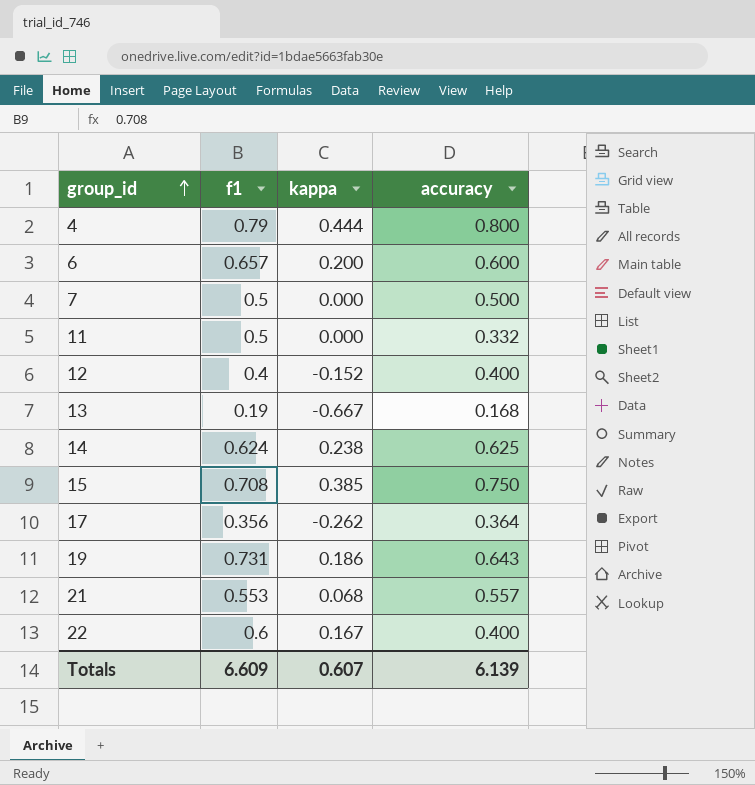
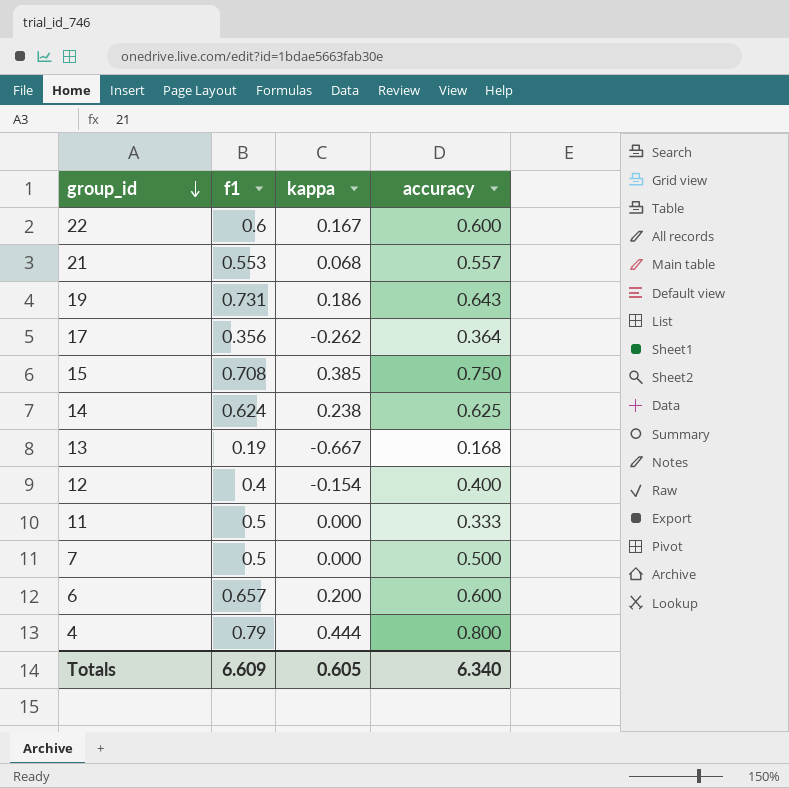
row order: group_id ascending -> group_id descending
22 | accuracy: 0.400 -> 0.600
12 | kappa: -0.152 -> -0.154
11 | accuracy: 0.332 -> 0.333
Totals | kappa: 0.607 -> 0.605
Totals | accuracy: 6.139 -> 6.340

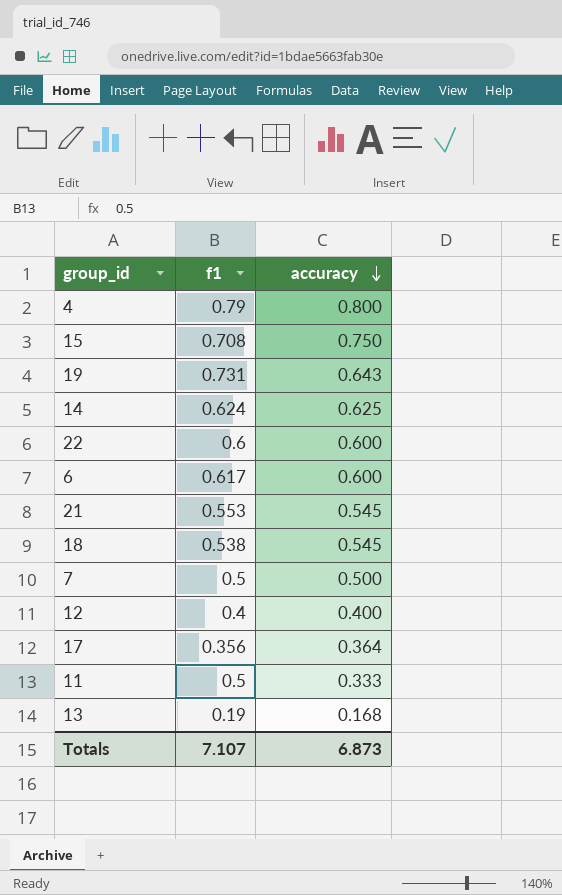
row order: group_id descending -> accuracy descending
column kappa | position: 3 -> none
6 | f1: 0.657 -> 0.617
21 | accuracy: 0.557 -> 0.545
row 18: none -> 0.538 | 0.545
Totals | f1: 6.609 -> 7.107
Totals | accuracy: 6.340 -> 6.873

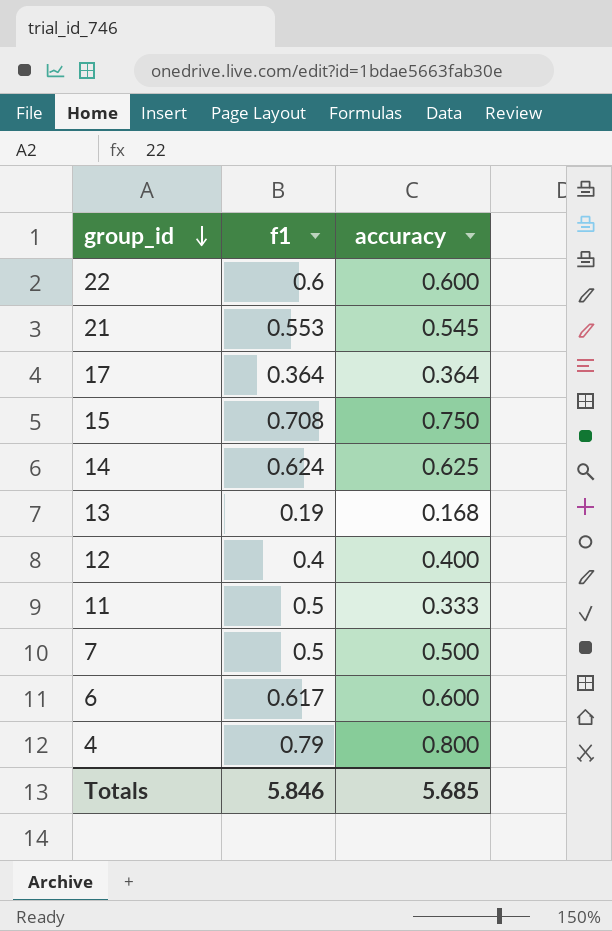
row order: accuracy descending -> group_id descending
row 19: 0.731 | 0.643 -> none
row 18: 0.538 | 0.545 -> none
17 | f1: 0.356 -> 0.364
Totals | f1: 7.107 -> 5.846
Totals | accuracy: 6.873 -> 5.685

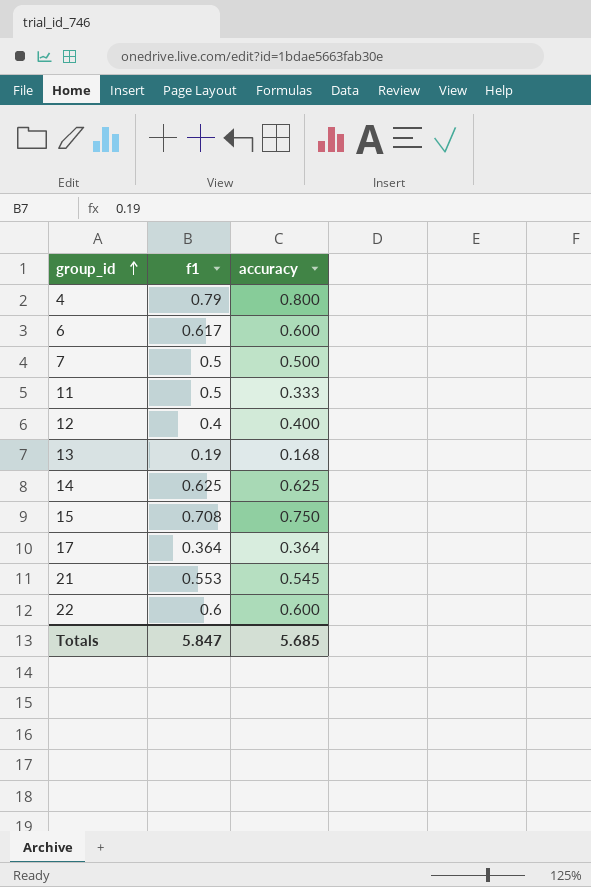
row order: group_id descending -> group_id ascending
14 | f1: 0.624 -> 0.625
Totals | f1: 5.846 -> 5.847

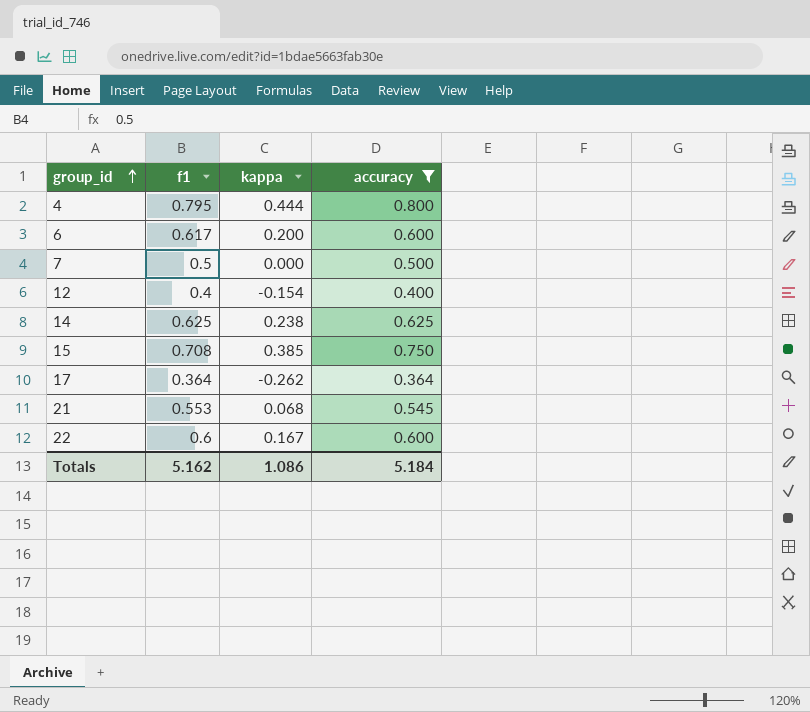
filter: none -> accuracy >= 0.364
column kappa | position: none -> 3
4 | f1: 0.79 -> 0.795
Totals | f1: 5.847 -> 5.162
Totals | accuracy: 5.685 -> 5.184

